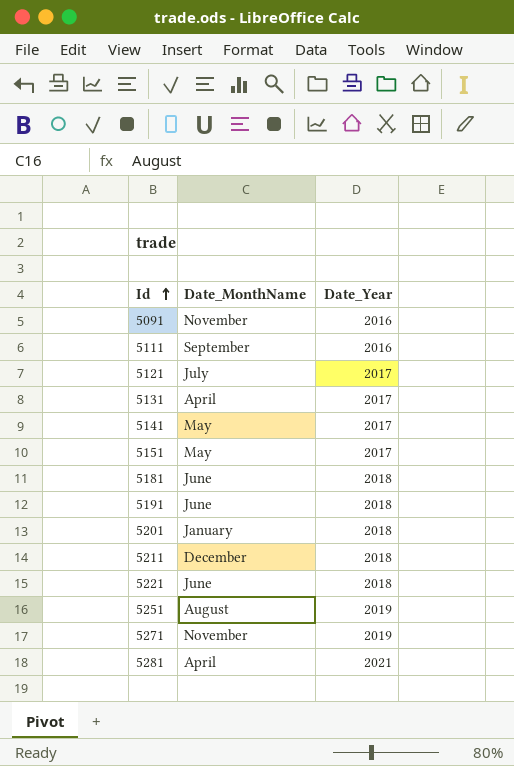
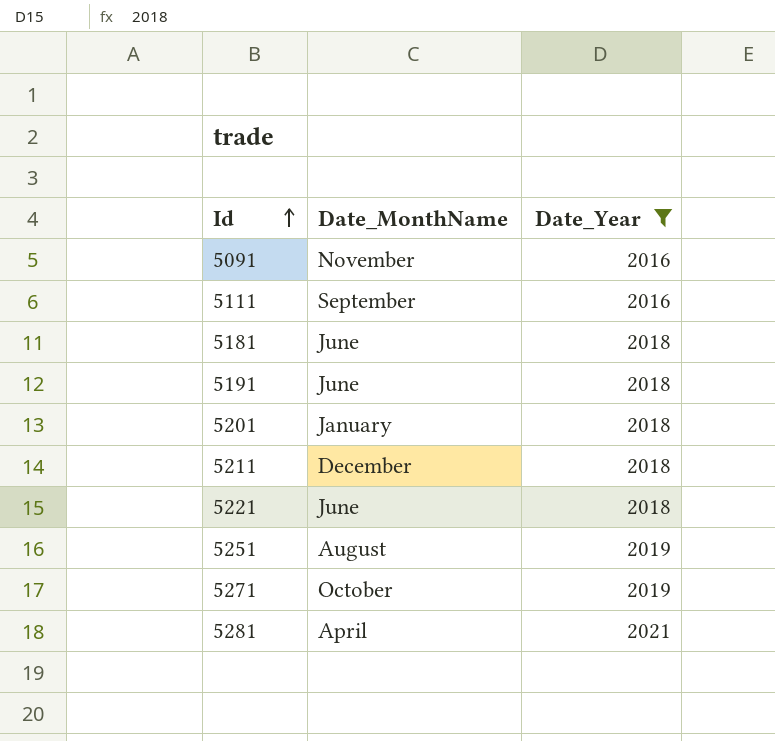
filter: none -> Date_Year != 2017
5271 | Date_MonthName: November -> October

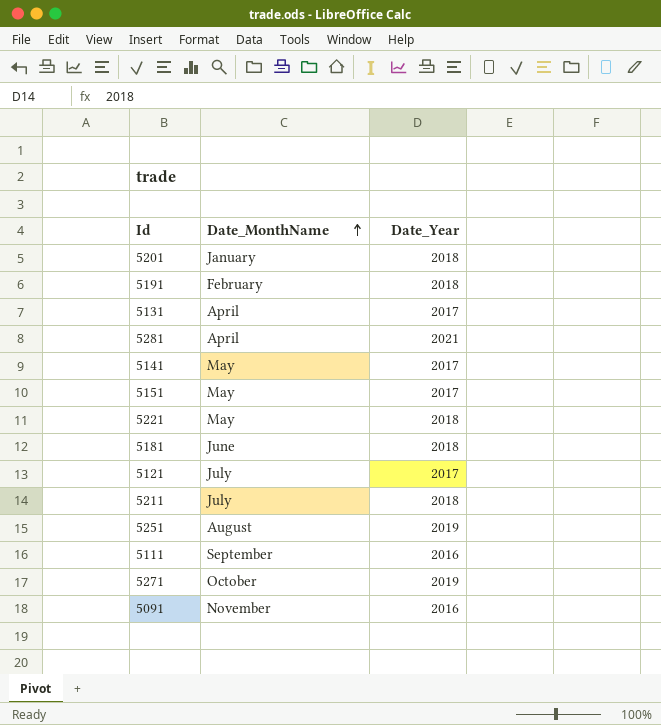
filter: Date_Year != 2017 -> none
row order: Id ascending -> Date_MonthName ascending
5191 | Date_MonthName: June -> February
5221 | Date_MonthName: June -> May
5211 | Date_MonthName: December -> July

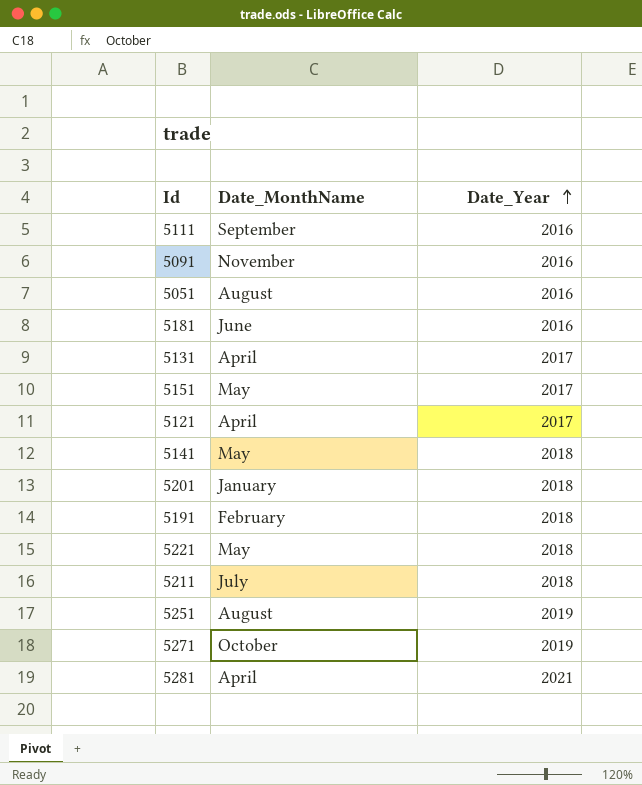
row order: Date_MonthName ascending -> Date_Year ascending
row 5051: none -> August | 2016
5181 | Date_Year: 2018 -> 2016
5121 | Date_MonthName: July -> April
5141 | Date_Year: 2017 -> 2018

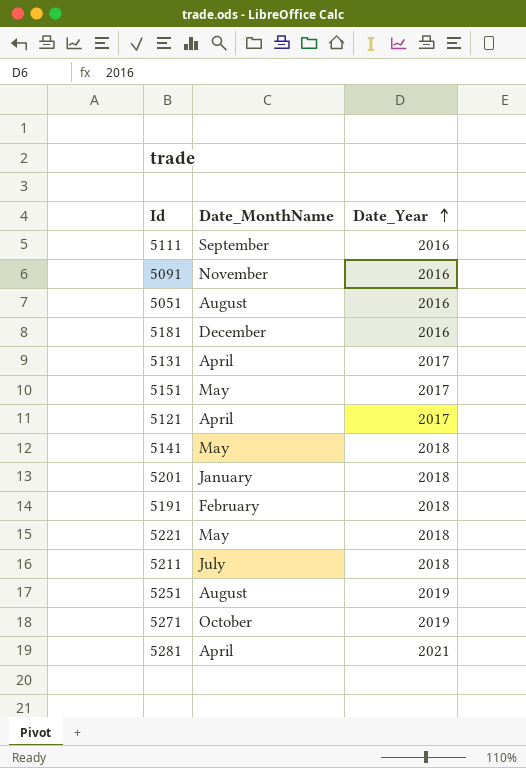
5181 | Date_MonthName: June -> December

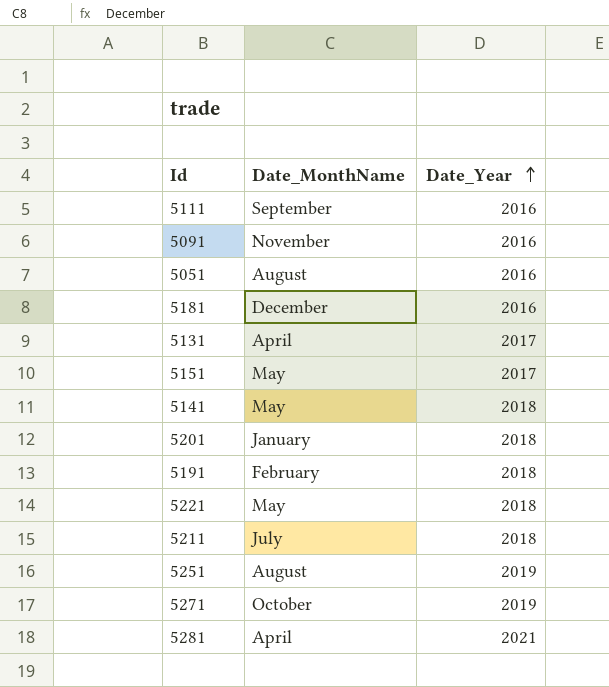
row 5121: April | 2017 -> none

